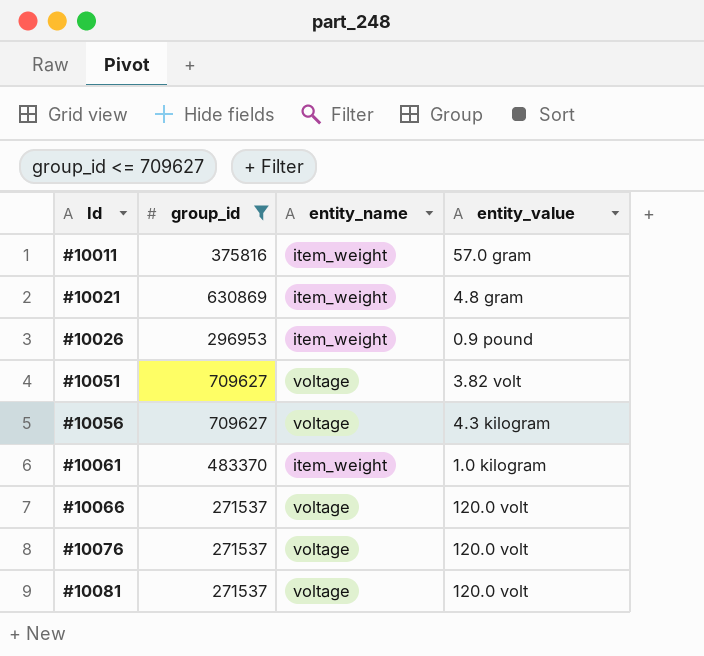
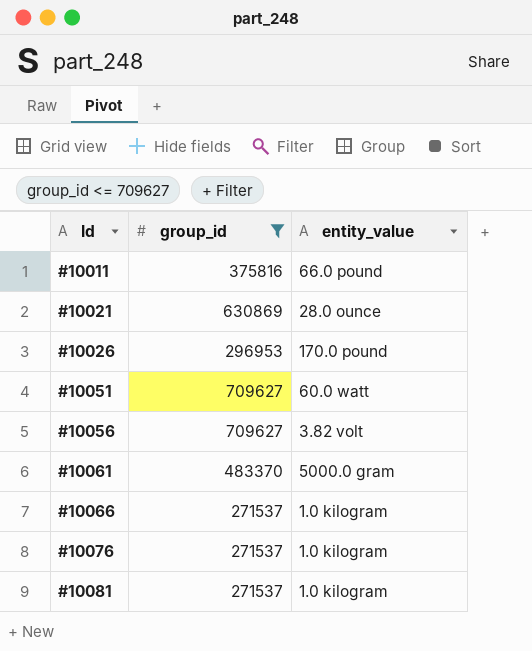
column entity_name | position: 3 -> none
#10011 | entity_value: 57.0 gram -> 66.0 pound
#10021 | entity_value: 4.8 gram -> 28.0 ounce
#10026 | entity_value: 0.9 pound -> 170.0 pound
#10051 | entity_value: 3.82 volt -> 60.0 watt
#10056 | entity_value: 4.3 kilogram -> 3.82 volt
#10061 | entity_value: 1.0 kilogram -> 5000.0 gram
#10066 | entity_value: 120.0 volt -> 1.0 kilogram
#10076 | entity_value: 120.0 volt -> 1.0 kilogram
#10081 | entity_value: 120.0 volt -> 1.0 kilogram

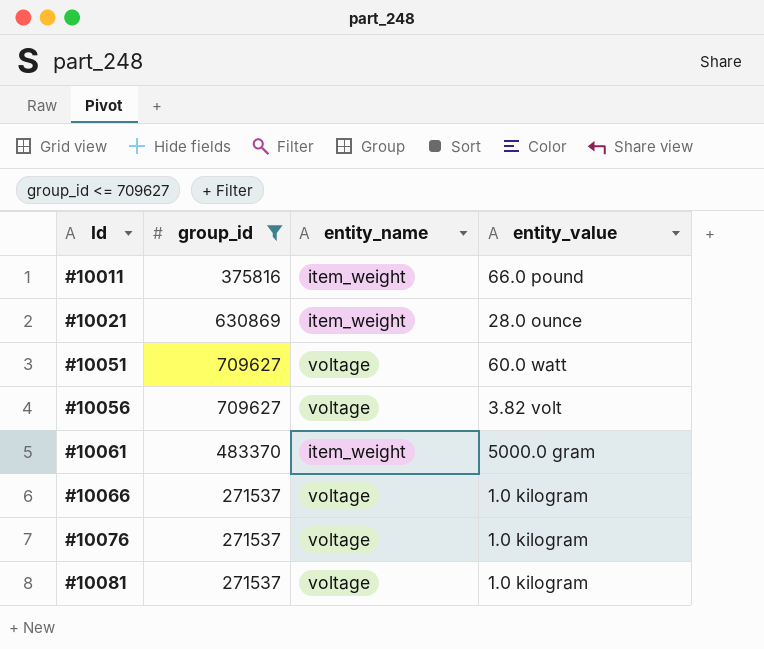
column entity_name | position: none -> 3
row #10026: 296953 | 170.0 pound -> none

